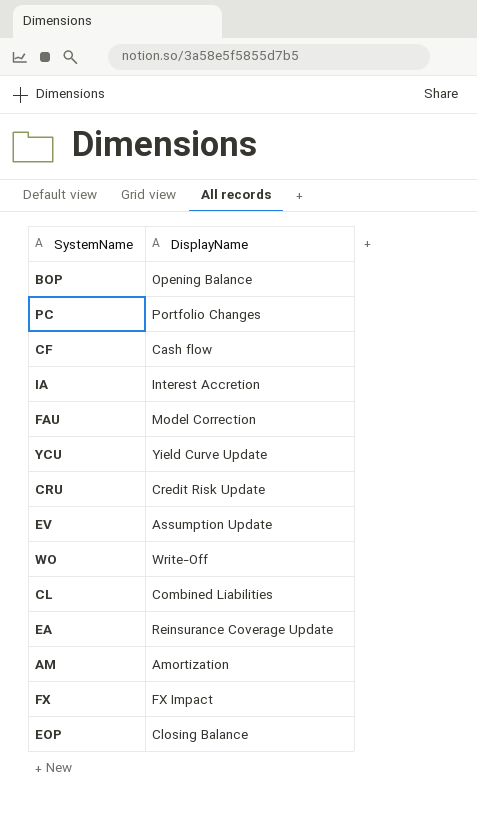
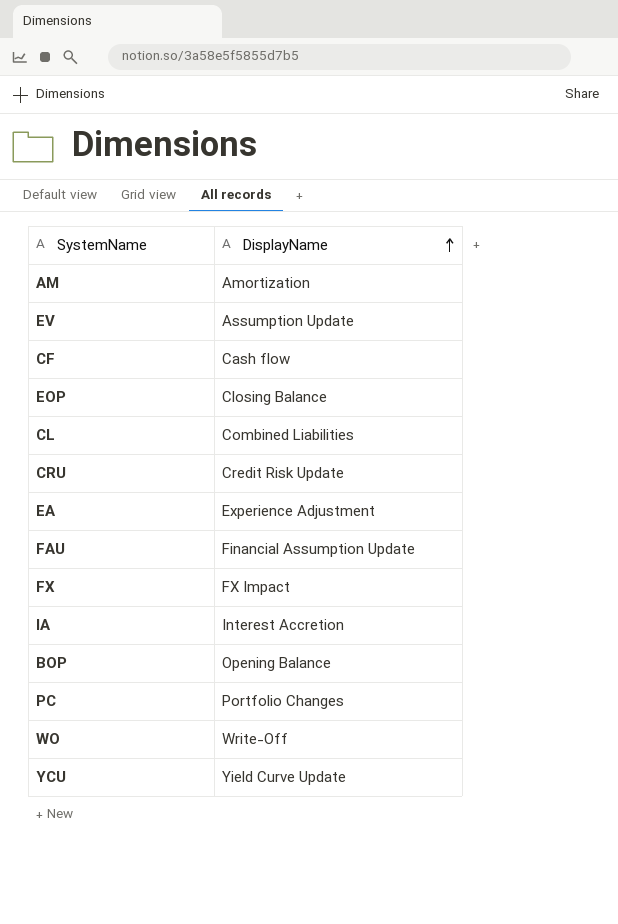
row order: none -> DisplayName ascending
EA | DisplayName: Reinsurance Coverage Update -> Experience Adjustment
FAU | DisplayName: Model Correction -> Financial Assumption Update

